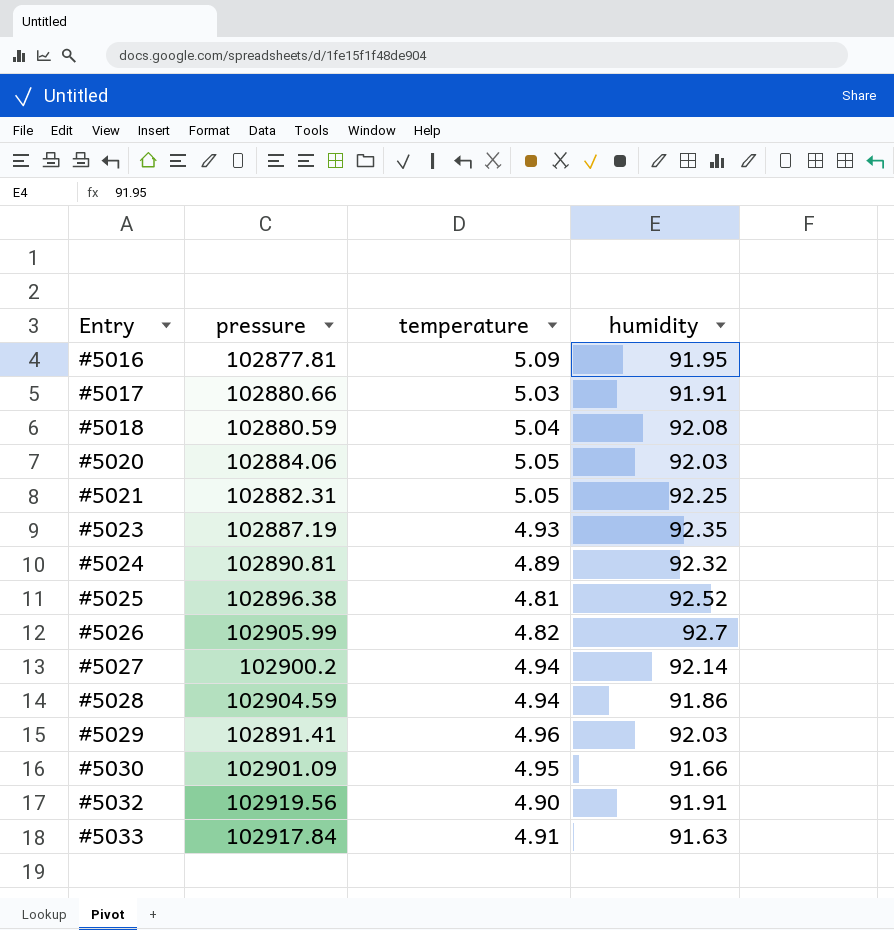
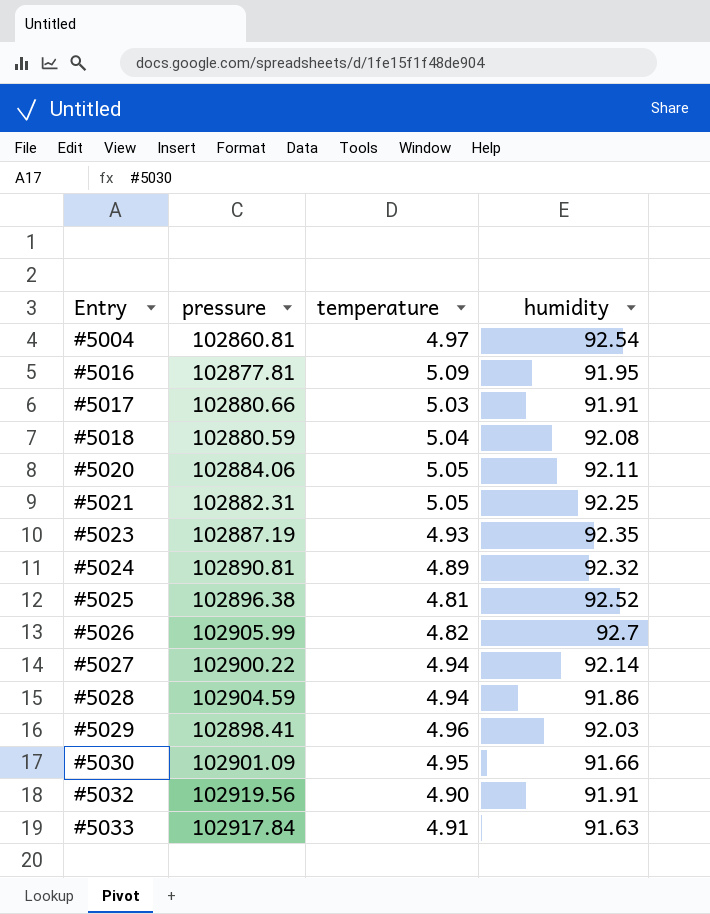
row #5004: none -> 102860.81 | 4.97 | 92.54
#5020 | humidity: 92.03 -> 92.11
#5027 | pressure: 102900.2 -> 102900.22
#5029 | pressure: 102891.41 -> 102898.41

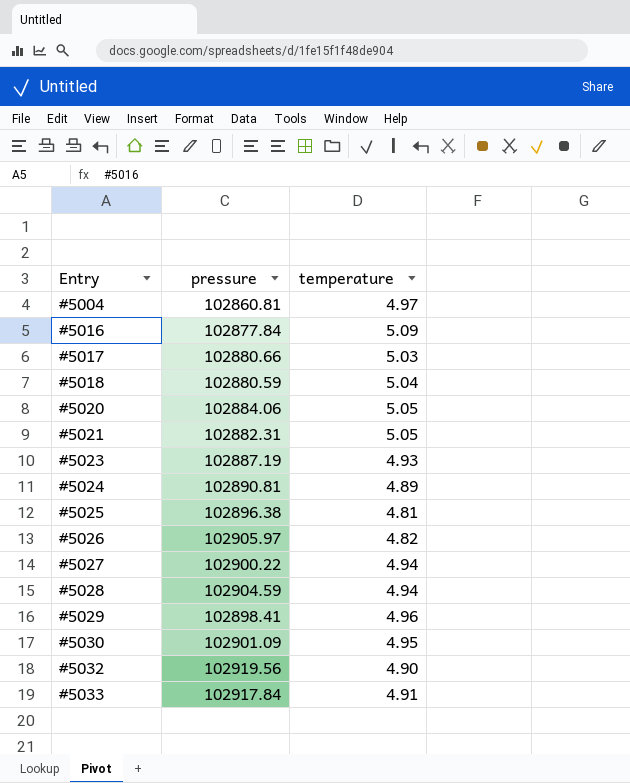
column humidity | position: 4 -> none
#5016 | pressure: 102877.81 -> 102877.84
#5026 | pressure: 102905.99 -> 102905.97

